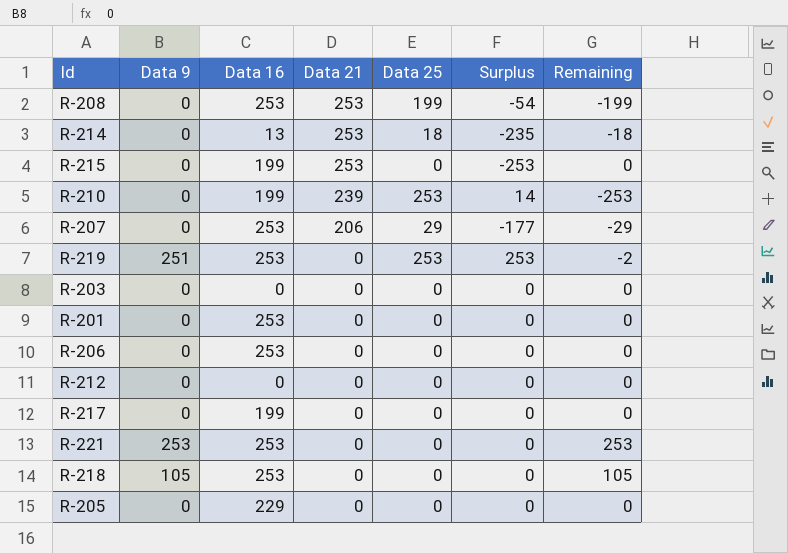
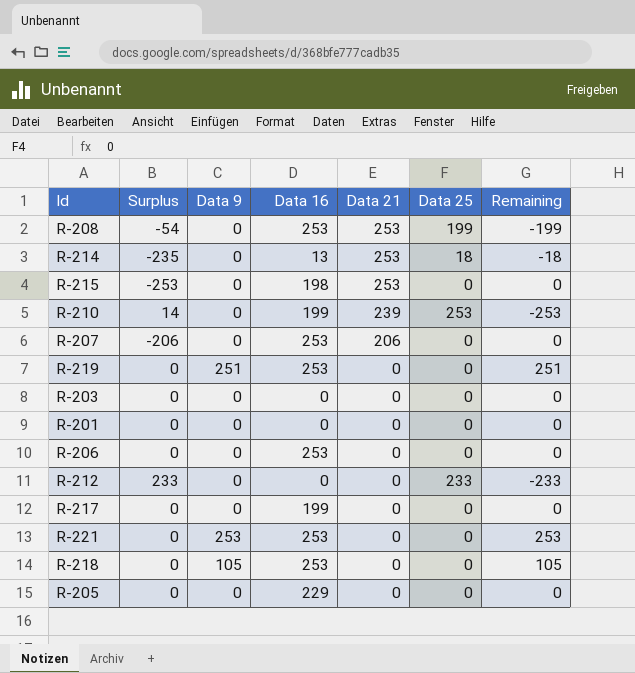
column Surplus | position: 6 -> 2
R-215 | Data 16: 199 -> 198
R-207 | Surplus: -177 -> -206
R-207 | Data 25: 29 -> 0
R-207 | Remaining: -29 -> 0
R-219 | Surplus: 253 -> 0
R-219 | Data 25: 253 -> 0
R-219 | Remaining: -2 -> 251
R-201 | Data 16: 253 -> 0
R-212 | Surplus: 0 -> 233
R-212 | Data 25: 0 -> 233
R-212 | Remaining: 0 -> -233

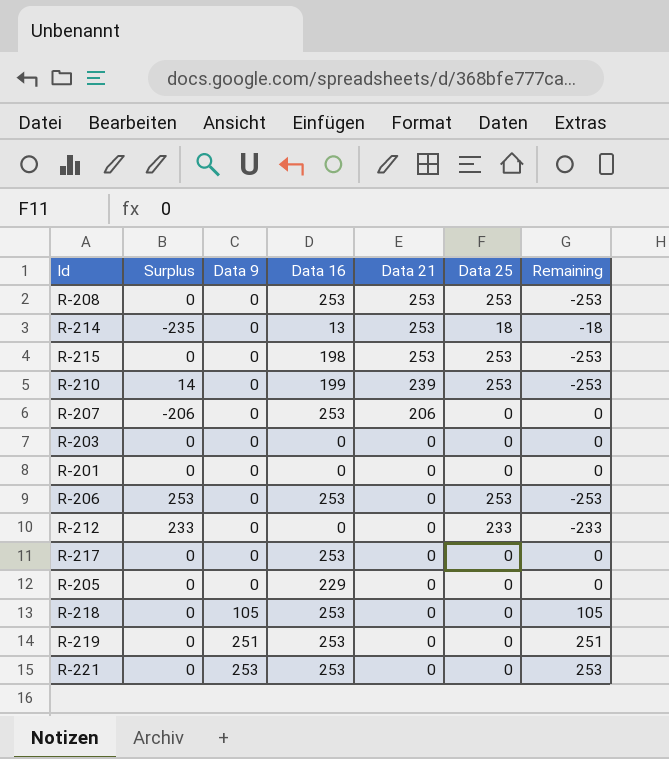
row order: Data 21 descending -> Data 9 ascending
R-208 | Surplus: -54 -> 0
R-208 | Data 25: 199 -> 253
R-208 | Remaining: -199 -> -253
R-215 | Surplus: -253 -> 0
R-215 | Data 25: 0 -> 253
R-215 | Remaining: 0 -> -253
R-206 | Surplus: 0 -> 253
R-206 | Data 25: 0 -> 253
R-206 | Remaining: 0 -> -253
R-217 | Data 16: 199 -> 253

